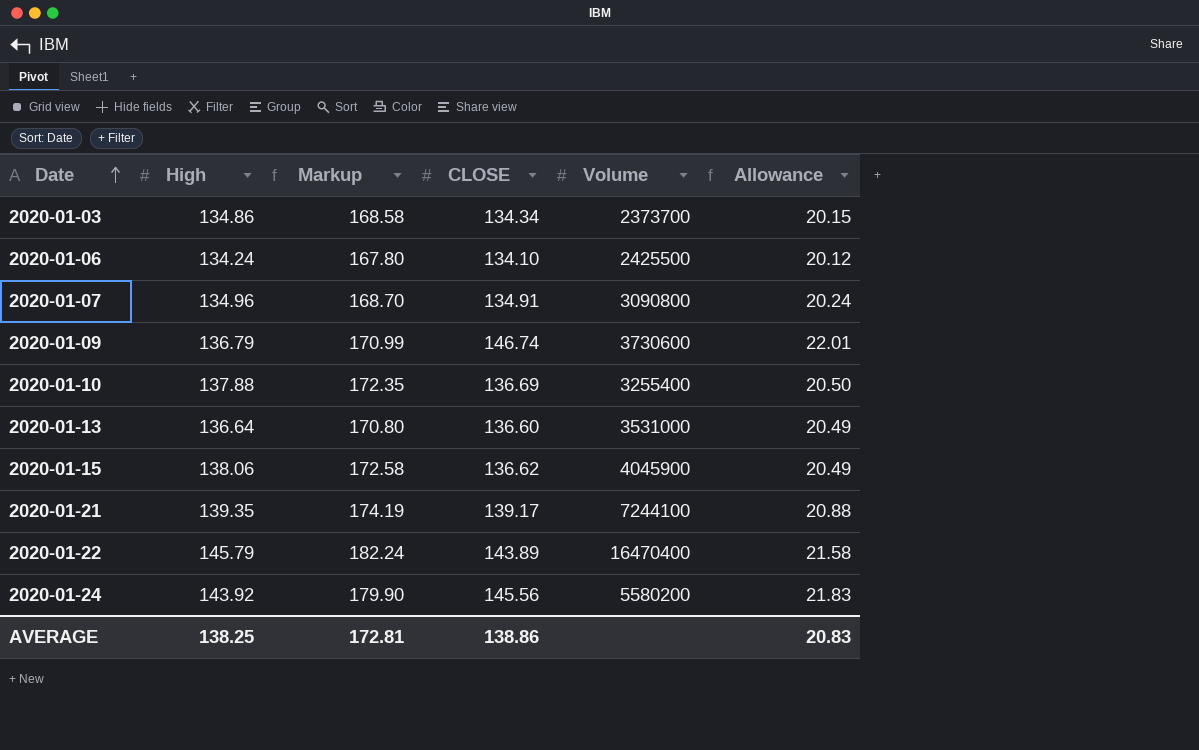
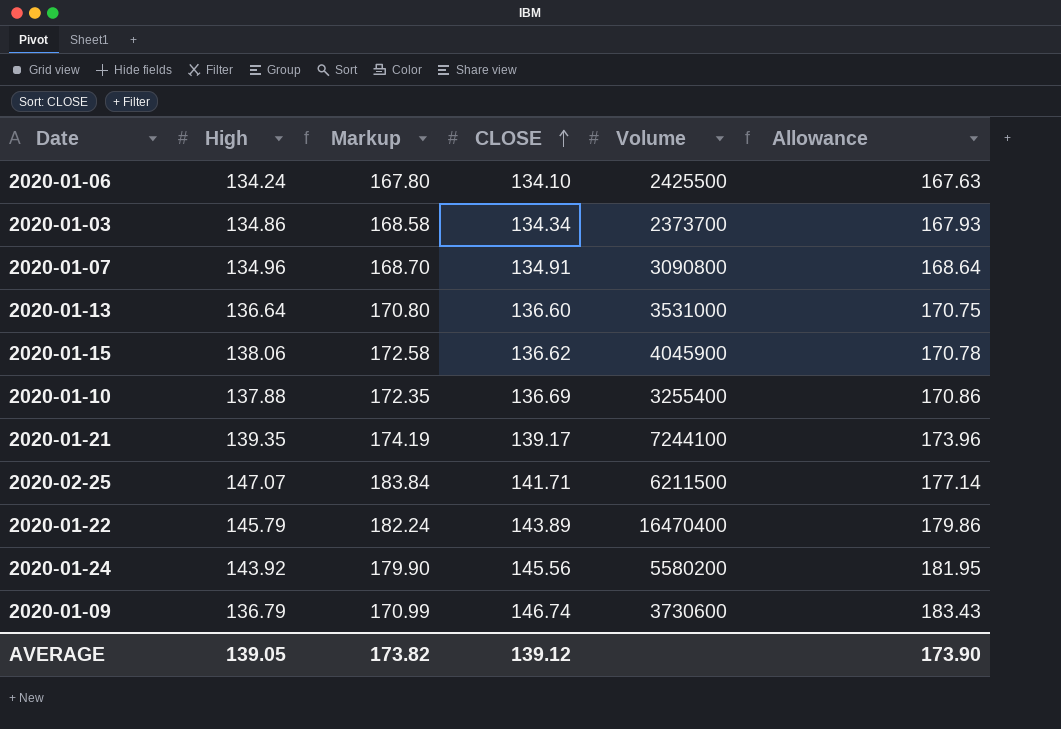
row order: Date ascending -> CLOSE ascending
column Allowance | formula: [CLOSE] * 0.15 -> [CLOSE] * 1.25
row 2020-02-25: none -> 147.07 | 183.84 | 141.71 | 6211500 | 177.14
AVERAGE | High: 138.25 -> 139.05
AVERAGE | Markup: 172.81 -> 173.82
AVERAGE | CLOSE: 138.86 -> 139.12
AVERAGE | Allowance: 20.83 -> 173.90

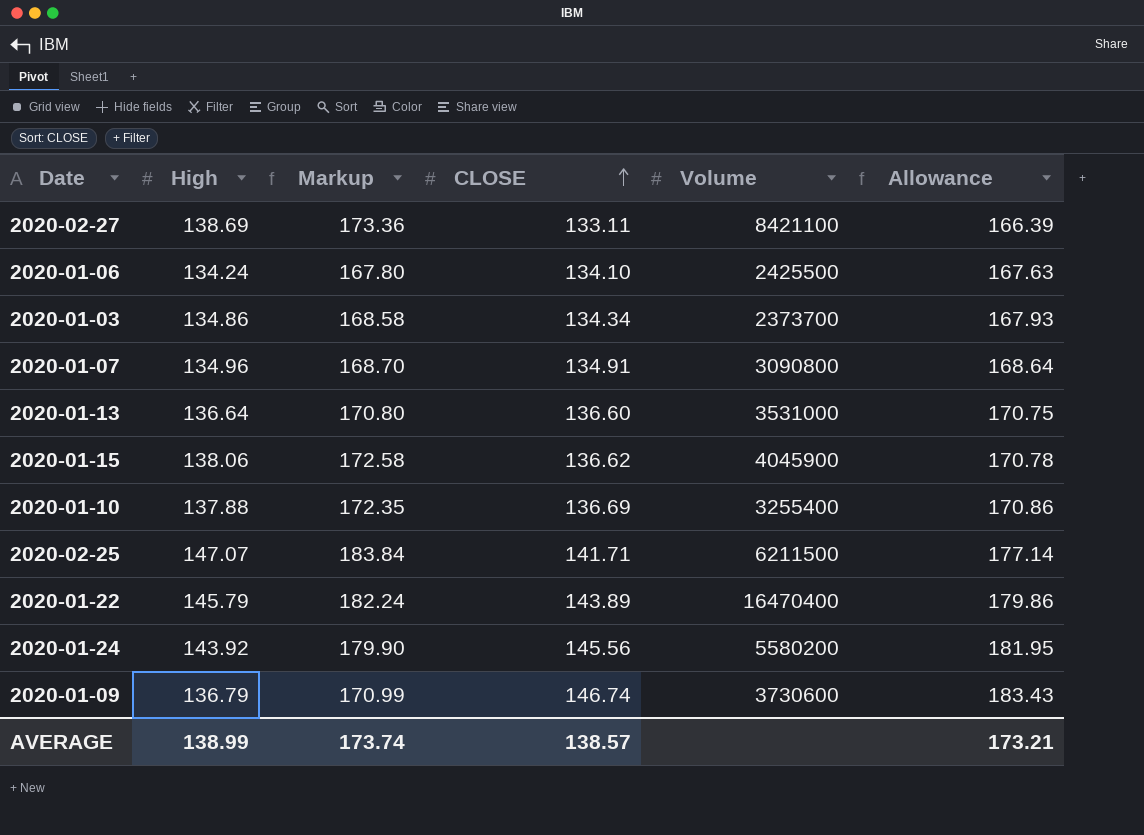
row 2020-01-21: 139.35 | 174.19 | 139.17 | 7244100 | 173.96 -> none
row 2020-02-27: none -> 138.69 | 173.36 | 133.11 | 8421100 | 166.39
AVERAGE | High: 139.05 -> 138.99
AVERAGE | Markup: 173.82 -> 173.74
AVERAGE | CLOSE: 139.12 -> 138.57
AVERAGE | Allowance: 173.90 -> 173.21

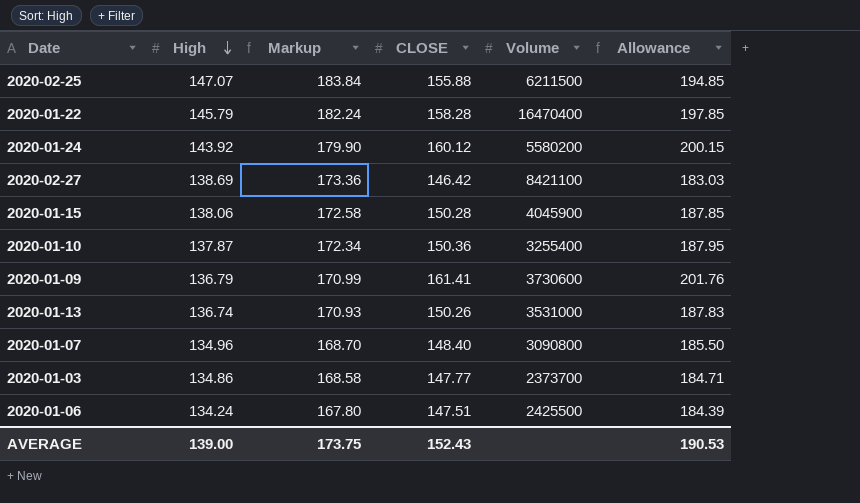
row order: CLOSE ascending -> High descending
2020-02-25 | CLOSE: 141.71 -> 155.88
2020-02-25 | Allowance: 177.14 -> 194.85
2020-01-22 | CLOSE: 143.89 -> 158.28
2020-01-22 | Allowance: 179.86 -> 197.85
2020-01-24 | CLOSE: 145.56 -> 160.12
2020-01-24 | Allowance: 181.95 -> 200.15
2020-02-27 | CLOSE: 133.11 -> 146.42
2020-02-27 | Allowance: 166.39 -> 183.03
2020-01-15 | CLOSE: 136.62 -> 150.28
2020-01-15 | Allowance: 170.78 -> 187.85
2020-01-10 | High: 137.88 -> 137.87
2020-01-10 | Markup: 172.35 -> 172.34
2020-01-10 | CLOSE: 136.69 -> 150.36
2020-01-10 | Allowance: 170.86 -> 187.95
2020-01-09 | CLOSE: 146.74 -> 161.41
2020-01-09 | Allowance: 183.43 -> 201.76
2020-01-13 | High: 136.64 -> 136.74
2020-01-13 | Markup: 170.80 -> 170.93
2020-01-13 | CLOSE: 136.60 -> 150.26
2020-01-13 | Allowance: 170.75 -> 187.83
2020-01-07 | CLOSE: 134.91 -> 148.40
2020-01-07 | Allowance: 168.64 -> 185.50
2020-01-03 | CLOSE: 134.34 -> 147.77
2020-01-03 | Allowance: 167.93 -> 184.71
2020-01-06 | CLOSE: 134.10 -> 147.51
2020-01-06 | Allowance: 167.63 -> 184.39
AVERAGE | High: 138.99 -> 139.00
AVERAGE | Markup: 173.74 -> 173.75
AVERAGE | CLOSE: 138.57 -> 152.43
AVERAGE | Allowance: 173.21 -> 190.53

